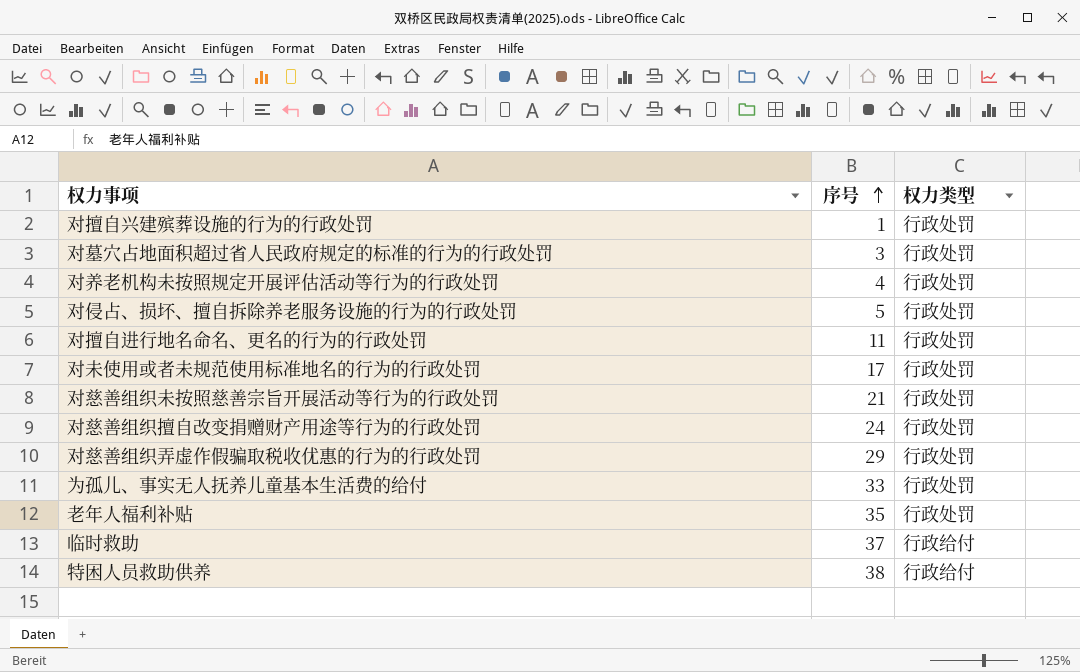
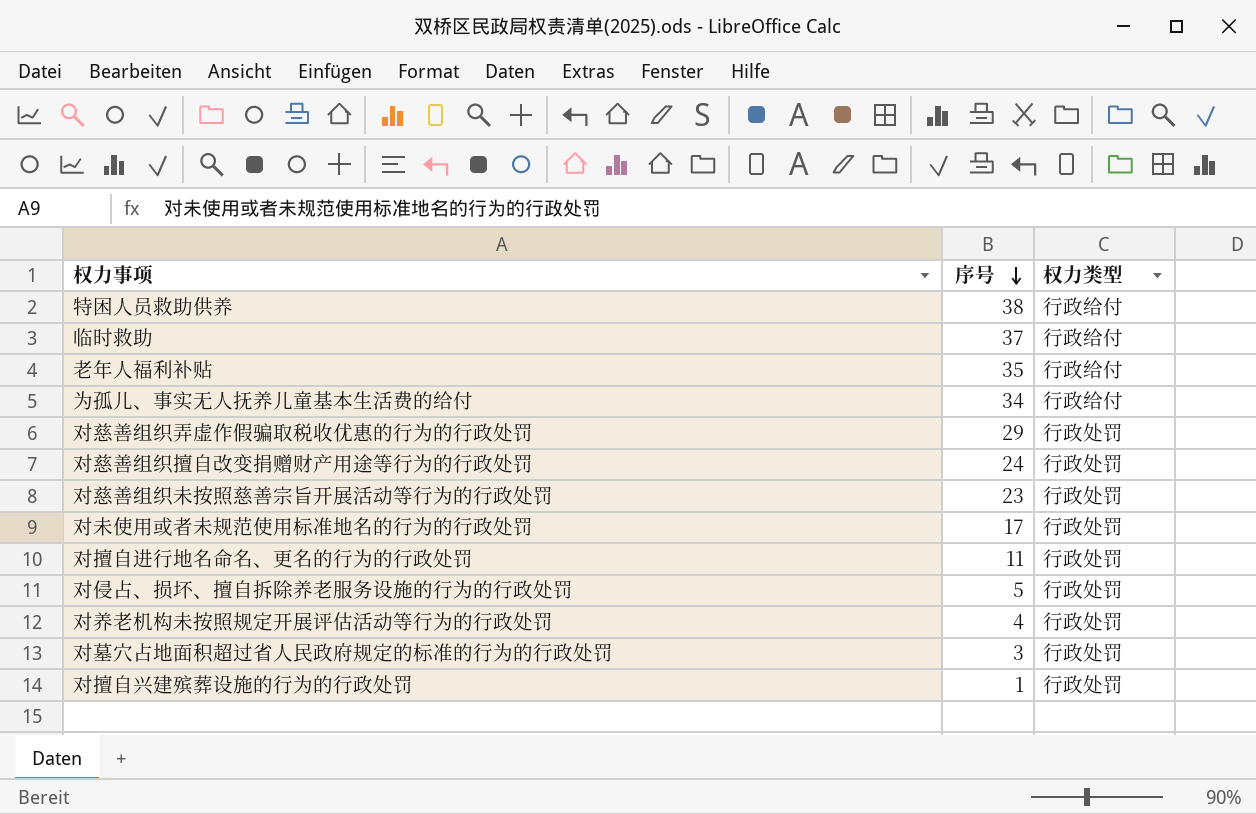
row order: 序号 ascending -> 序号 descending
老年人福利补贴 | 权力类型: 行政处罚 -> 行政给付
为孤儿、事实无人抚养儿童基本生活费的给付 | 序号: 33 -> 34
为孤儿、事实无人抚养儿童基本生活费的给付 | 权力类型: 行政处罚 -> 行政给付
对慈善组织未按照慈善宗旨开展活动等行为的行政处罚 | 序号: 21 -> 23

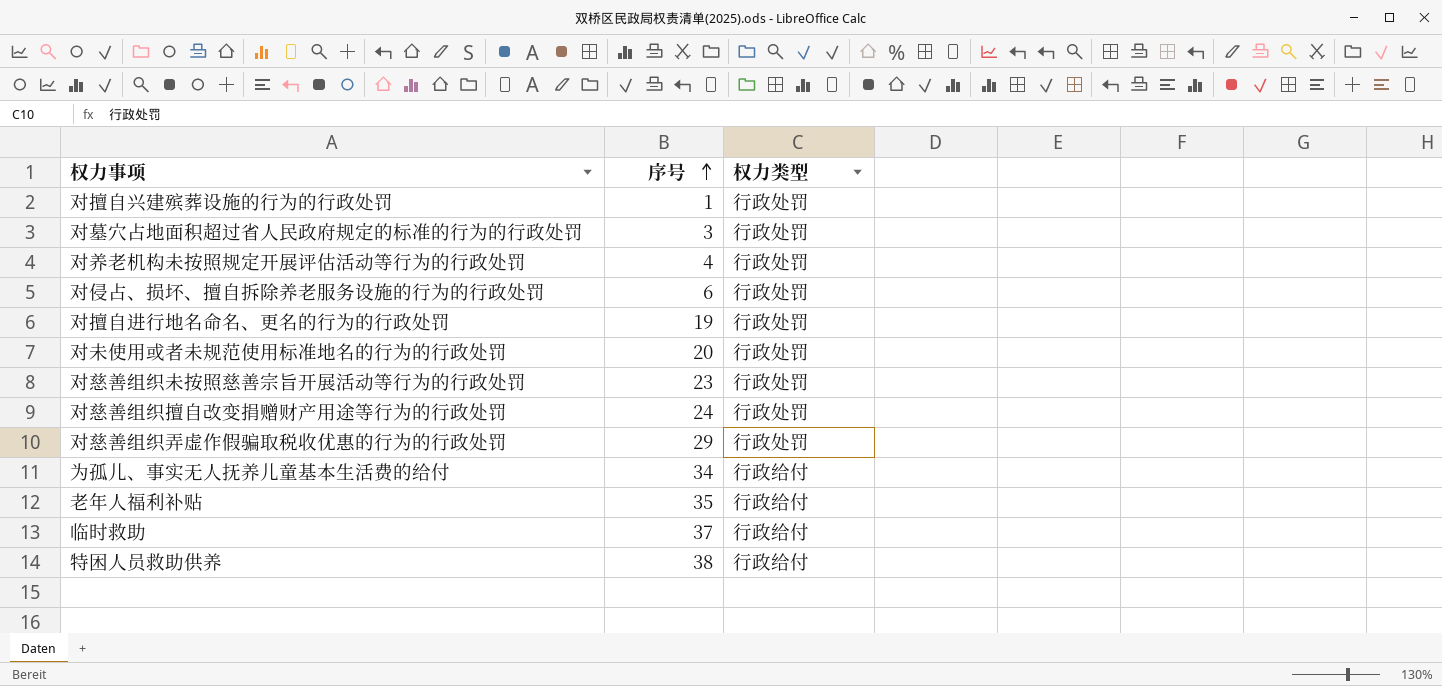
row order: 序号 descending -> 序号 ascending
对侵占、损坏、擅自拆除养老服务设施的行为的行政处罚 | 序号: 5 -> 6
对擅自进行地名命名、更名的行为的行政处罚 | 序号: 11 -> 19
对未使用或者未规范使用标准地名的行为的行政处罚 | 序号: 17 -> 20

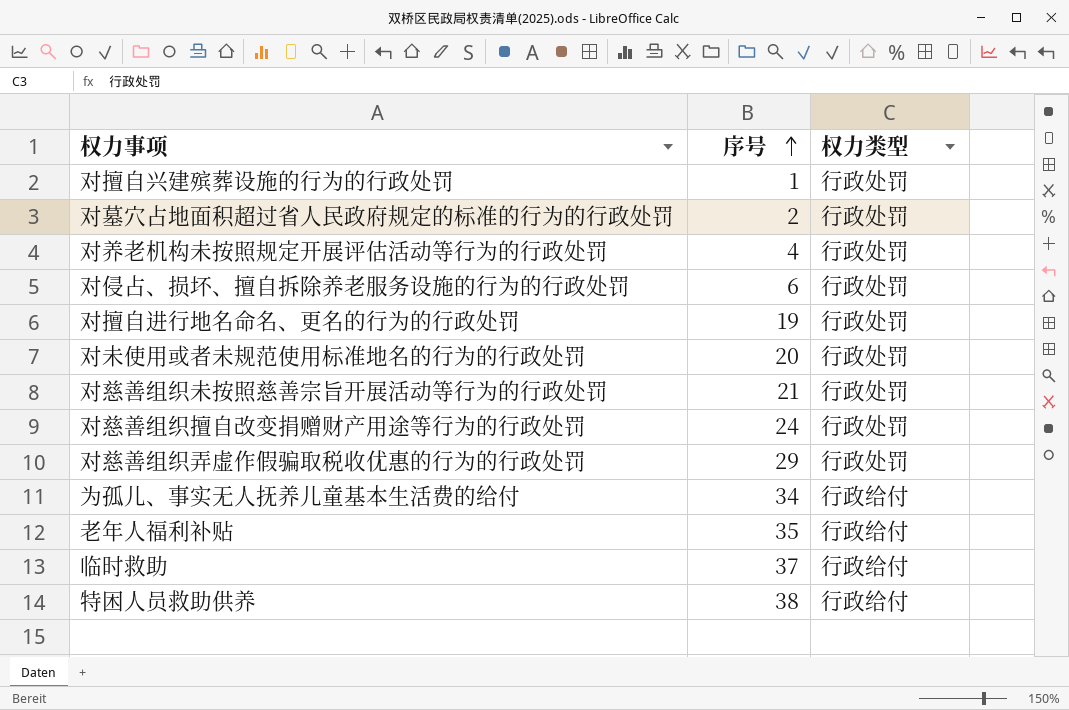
对墓穴占地面积超过省人民政府规定的标准的行为的行政处罚 | 序号: 3 -> 2
对慈善组织未按照慈善宗旨开展活动等行为的行政处罚 | 序号: 23 -> 21

